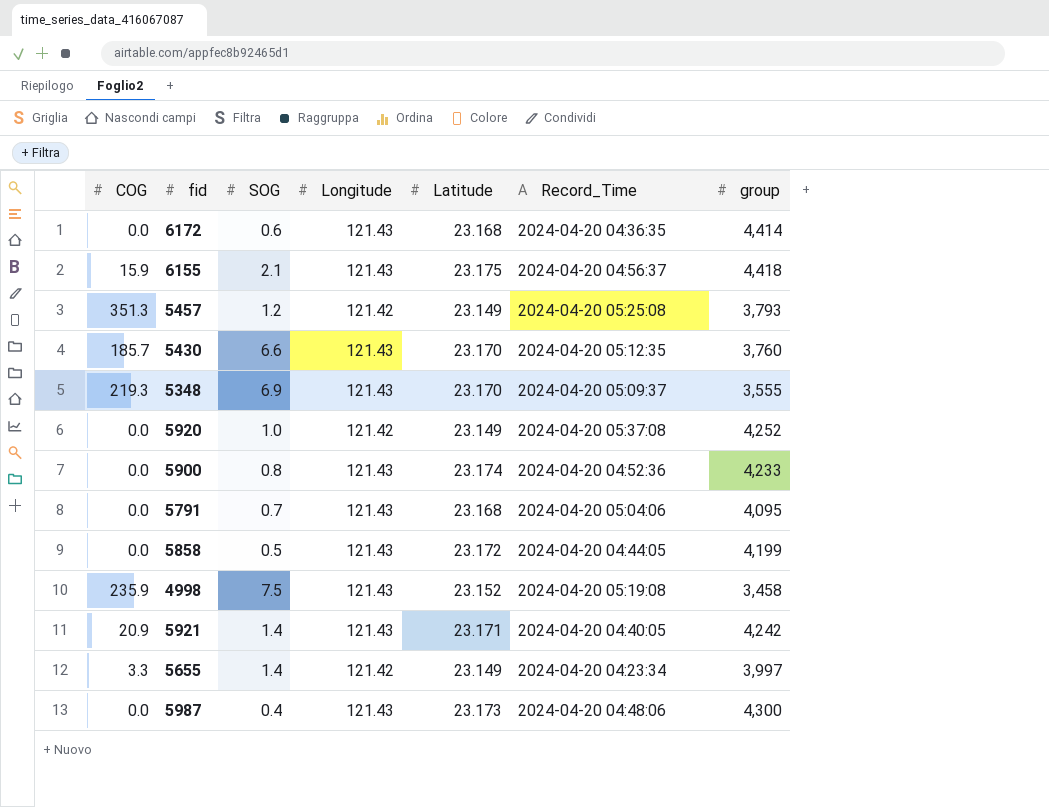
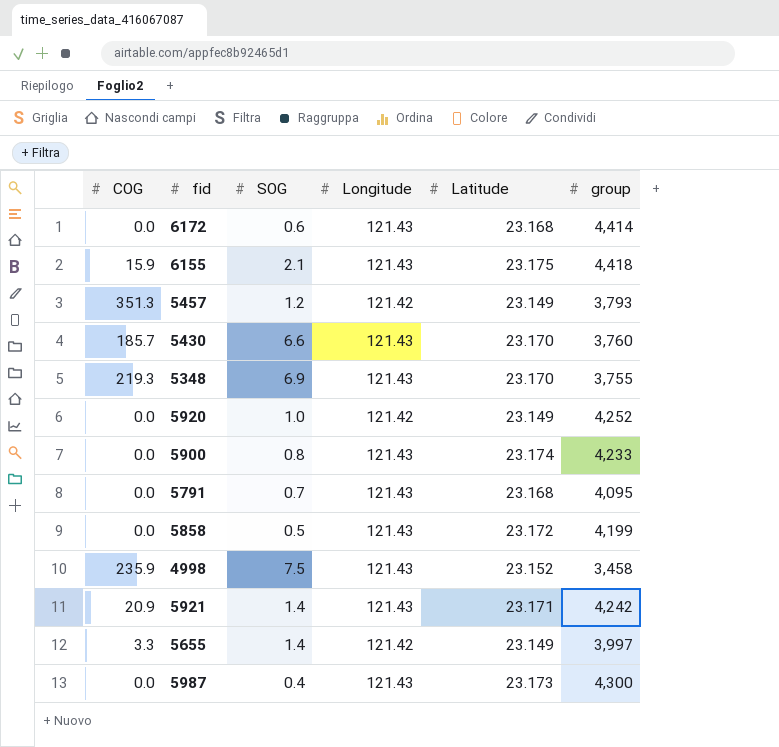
column Record_Time | position: 6 -> none
5348 | group: 3,555 -> 3,755

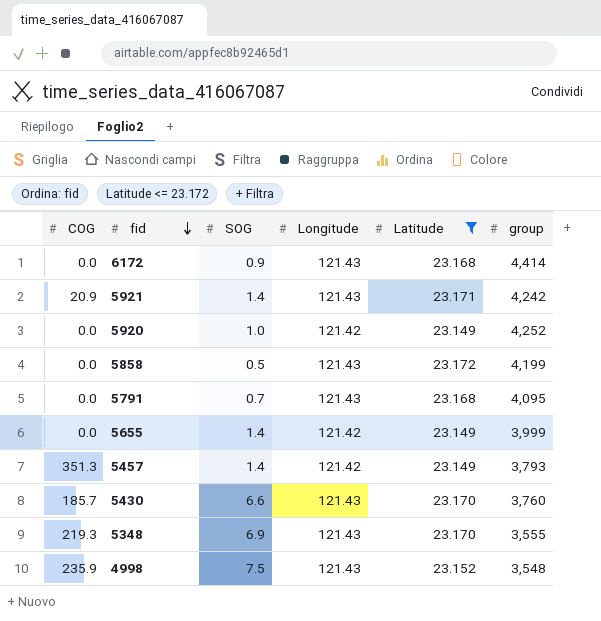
filter: none -> Latitude <= 23.172
row order: none -> fid descending
6172 | SOG: 0.6 -> 0.9
5655 | COG: 3.3 -> 0.0
5655 | group: 3,997 -> 3,999
5457 | SOG: 1.2 -> 1.4
5348 | group: 3,755 -> 3,555
4998 | group: 3,458 -> 3,548

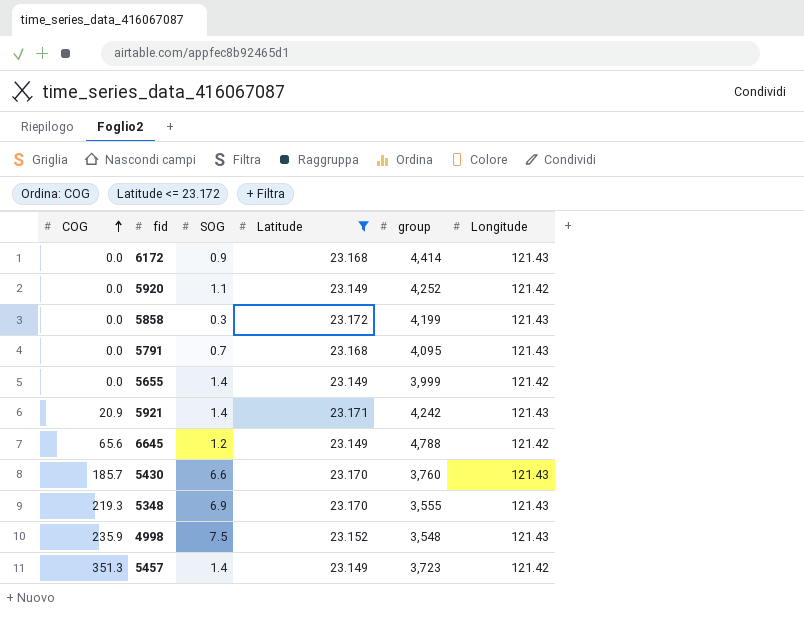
row order: fid descending -> COG ascending
column Longitude | position: 4 -> 6
5920 | SOG: 1.0 -> 1.1
5858 | SOG: 0.5 -> 0.3
row 6645: none -> 65.6 | 1.2 | 23.149 | 4,788 | 121.42
5457 | group: 3,793 -> 3,723

